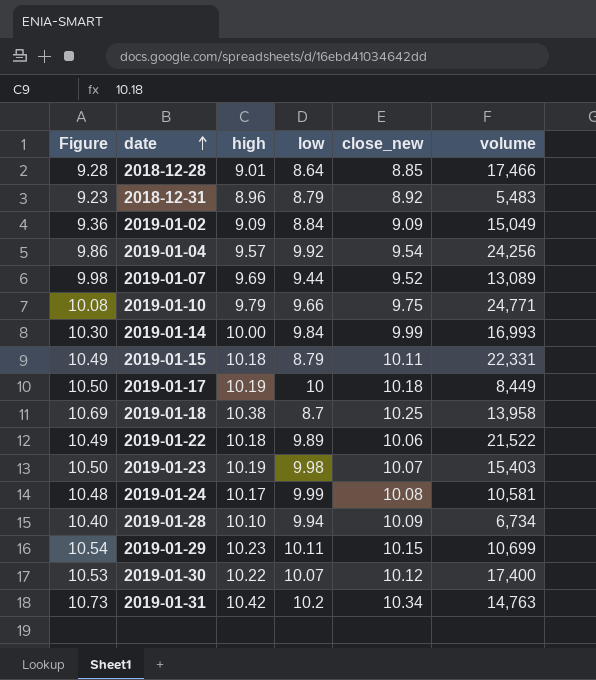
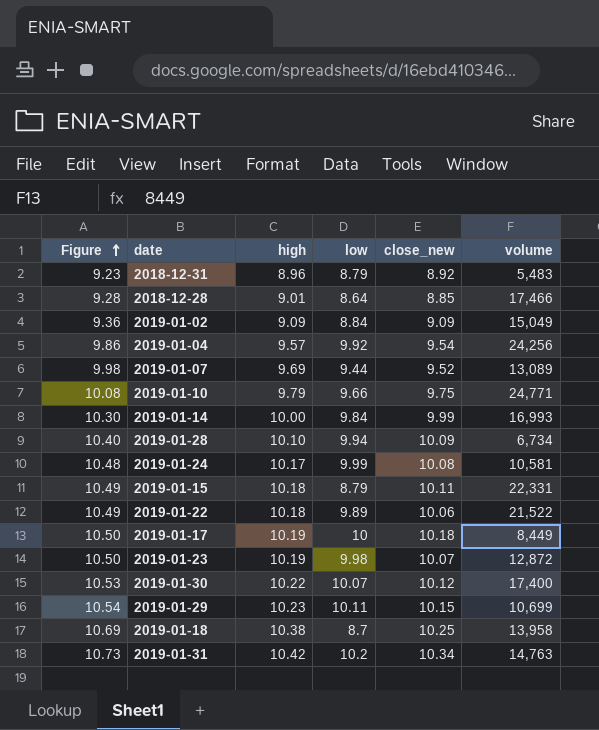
row order: date ascending -> Figure ascending
2019-01-23 | volume: 15,403 -> 12,872

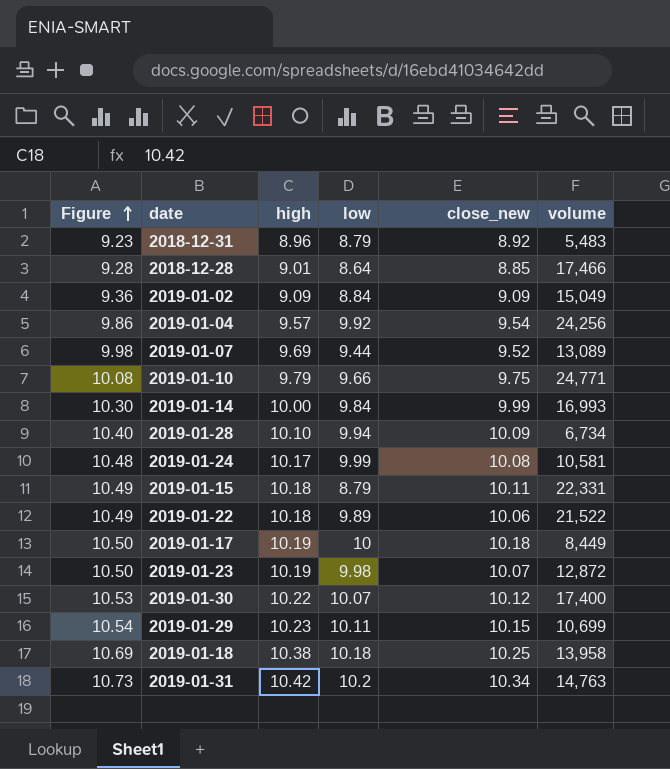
2019-01-18 | low: 8.7 -> 10.18

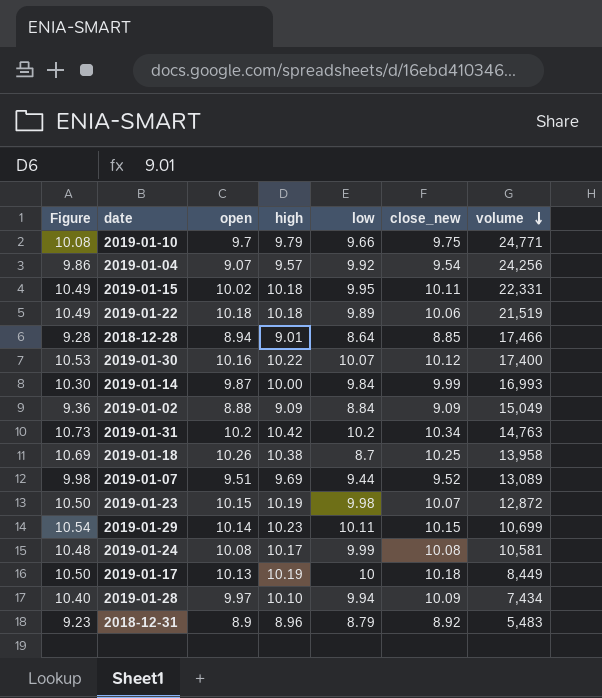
row order: Figure ascending -> volume descending
column open | position: none -> 3
2019-01-15 | low: 8.79 -> 9.95
2019-01-22 | volume: 21,522 -> 21,519
2019-01-18 | low: 10.18 -> 8.7
2019-01-28 | volume: 6,734 -> 7,434

